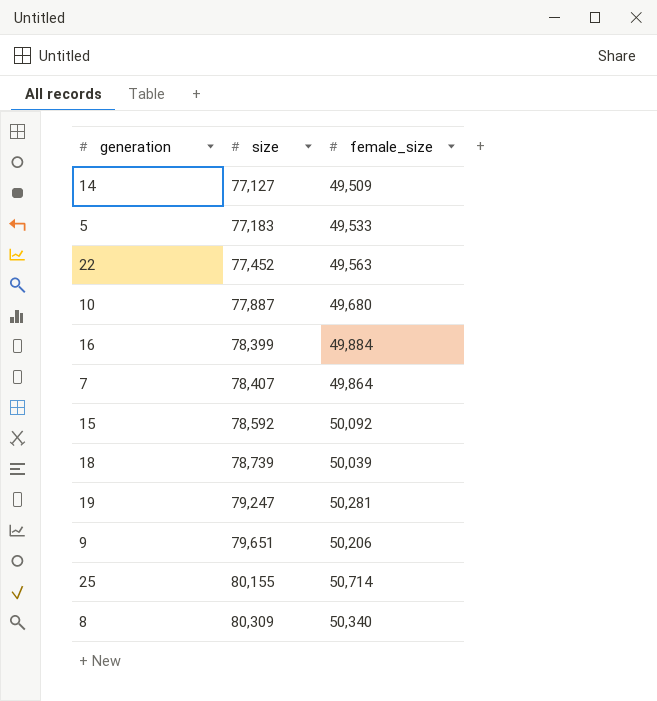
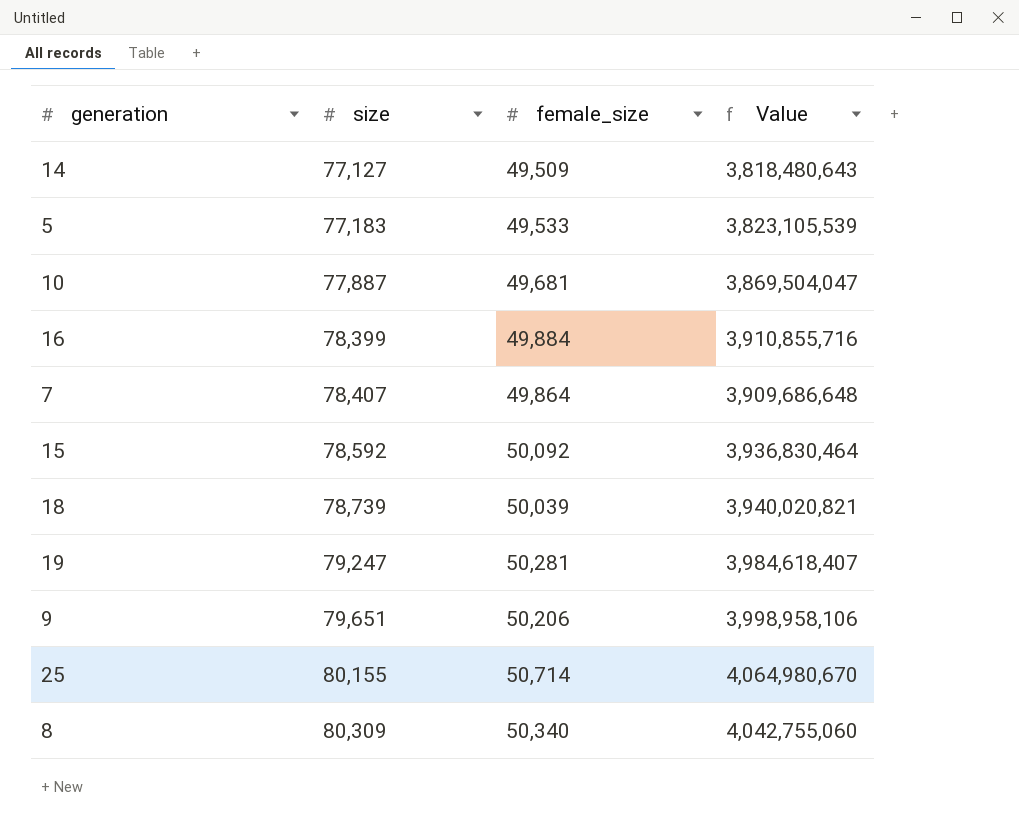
column Value | formula: none -> [size] * [female_size]
row 22: 77,452 | 49,563 -> none
10 | female_size: 49,680 -> 49,681

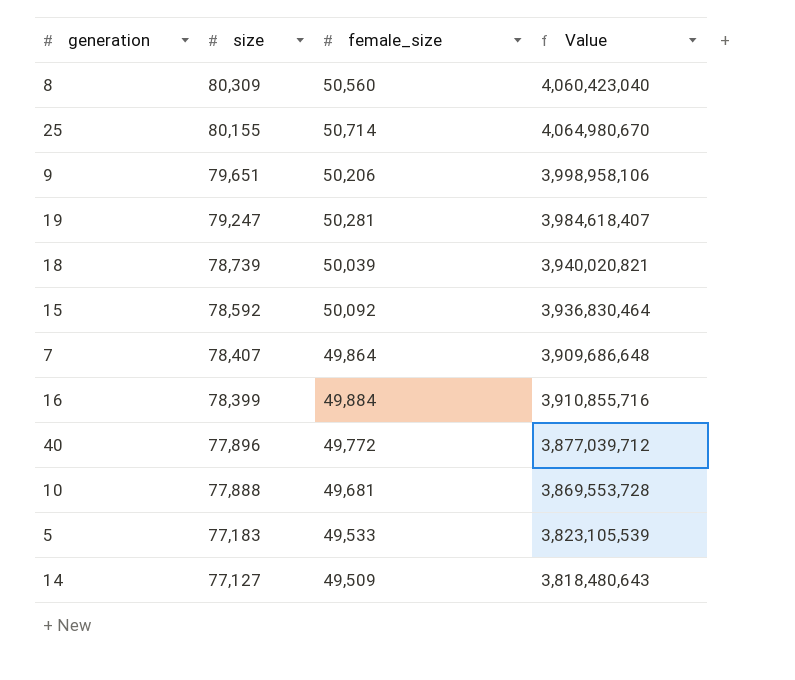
row order: size ascending -> size descending
8 | female_size: 50,340 -> 50,560
8 | Value: 4,042,755,060 -> 4,060,423,040
row 40: none -> 77,896 | 49,772 | 3,877,039,712
10 | size: 77,887 -> 77,888
10 | Value: 3,869,504,047 -> 3,869,553,728

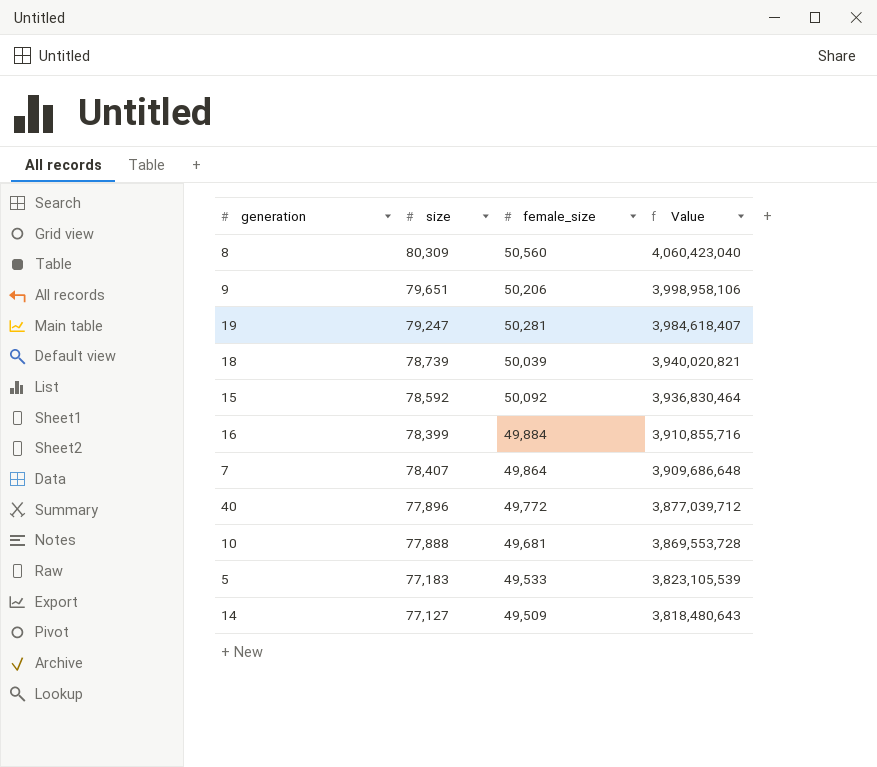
row order: size descending -> Value descending
row 25: 80,155 | 50,714 | 4,064,980,670 -> none

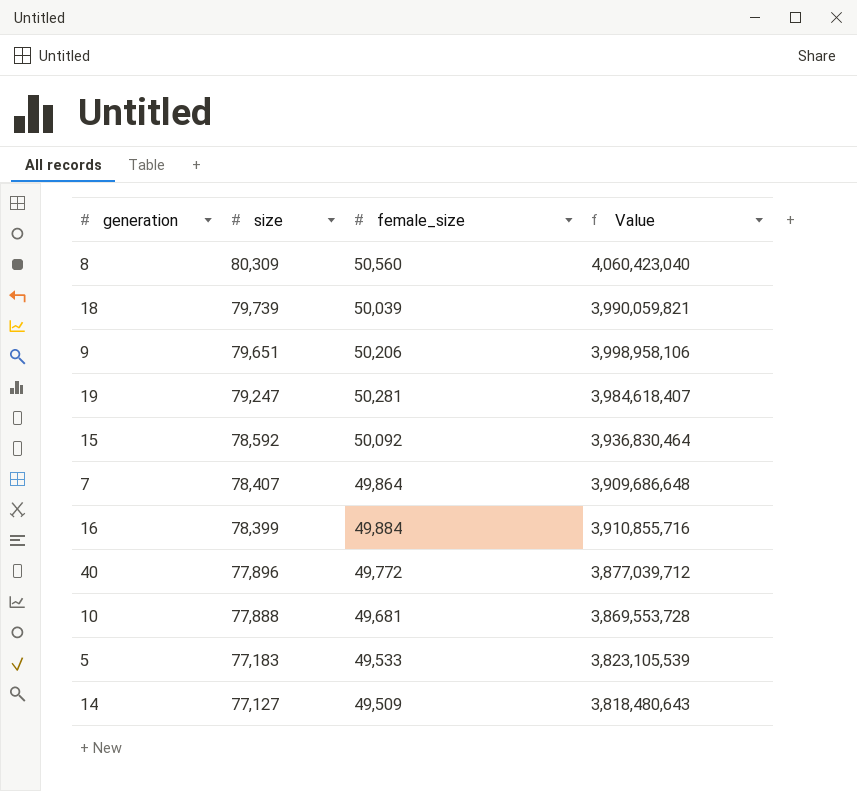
row order: Value descending -> size descending
18 | size: 78,739 -> 79,739
18 | Value: 3,940,020,821 -> 3,990,059,821

